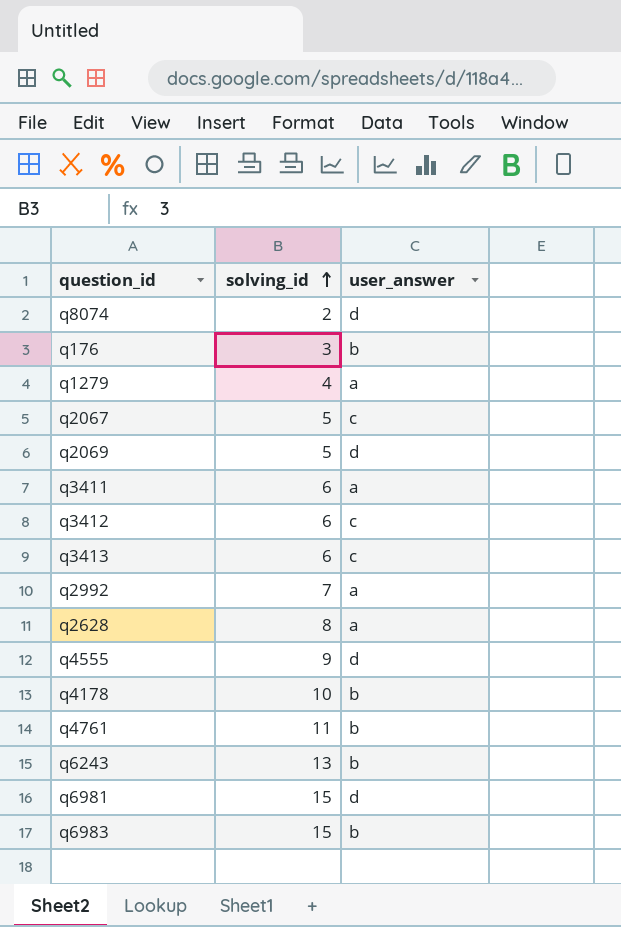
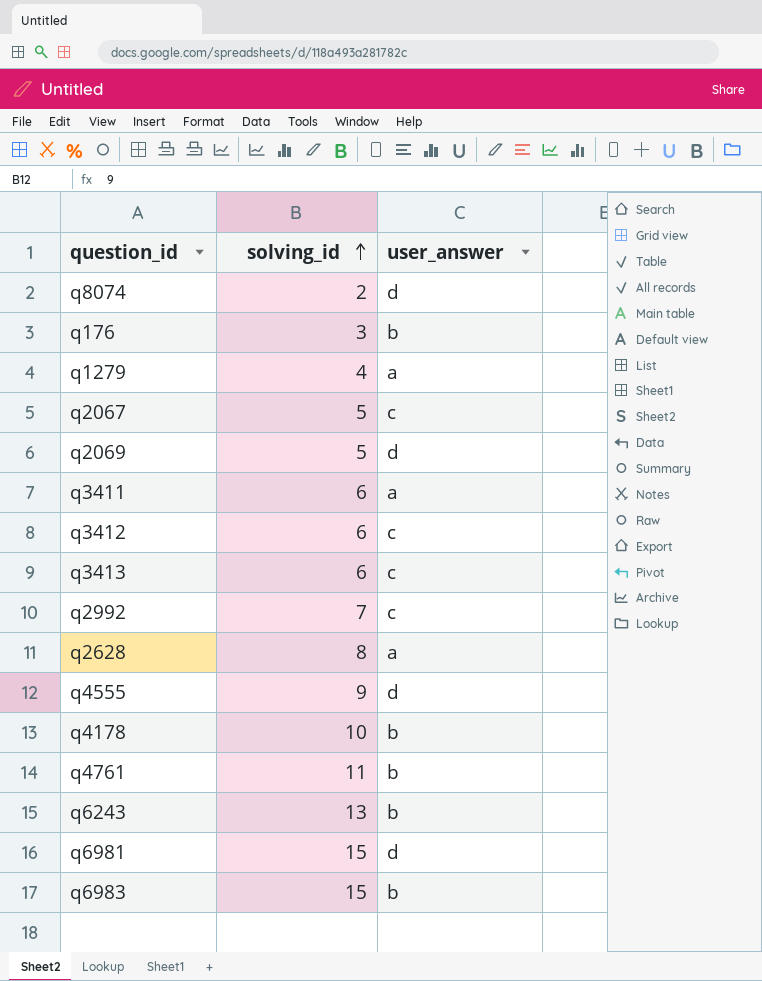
q2992 | user_answer: a -> c

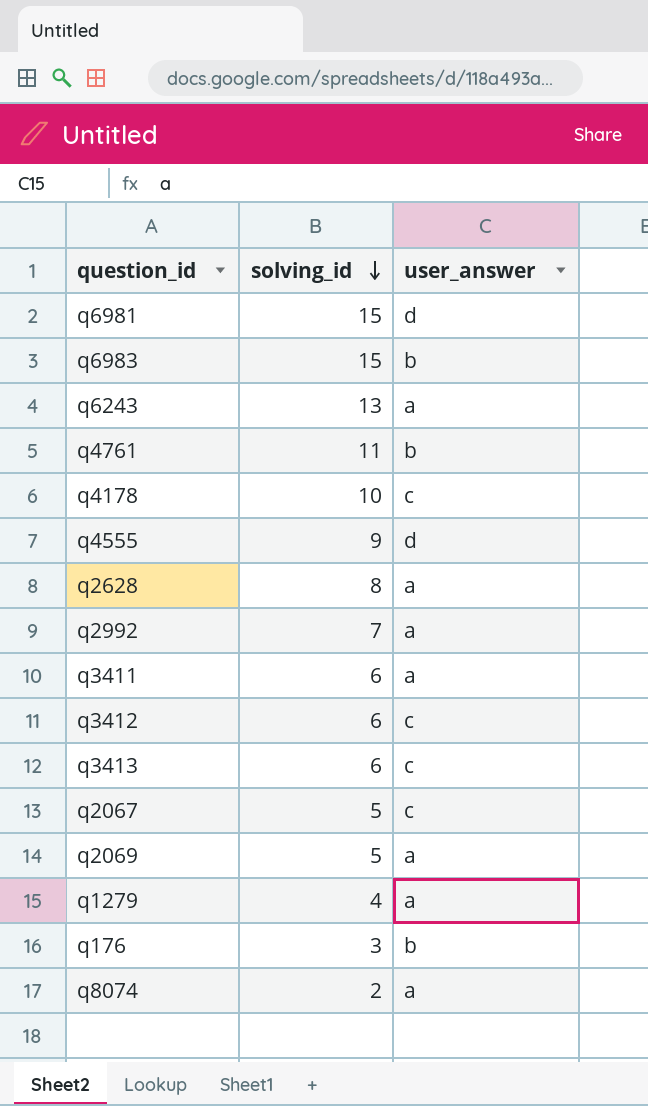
row order: solving_id ascending -> solving_id descending
q6243 | user_answer: b -> a
q4178 | user_answer: b -> c
q2992 | user_answer: c -> a
q2069 | user_answer: d -> a
q8074 | user_answer: d -> a

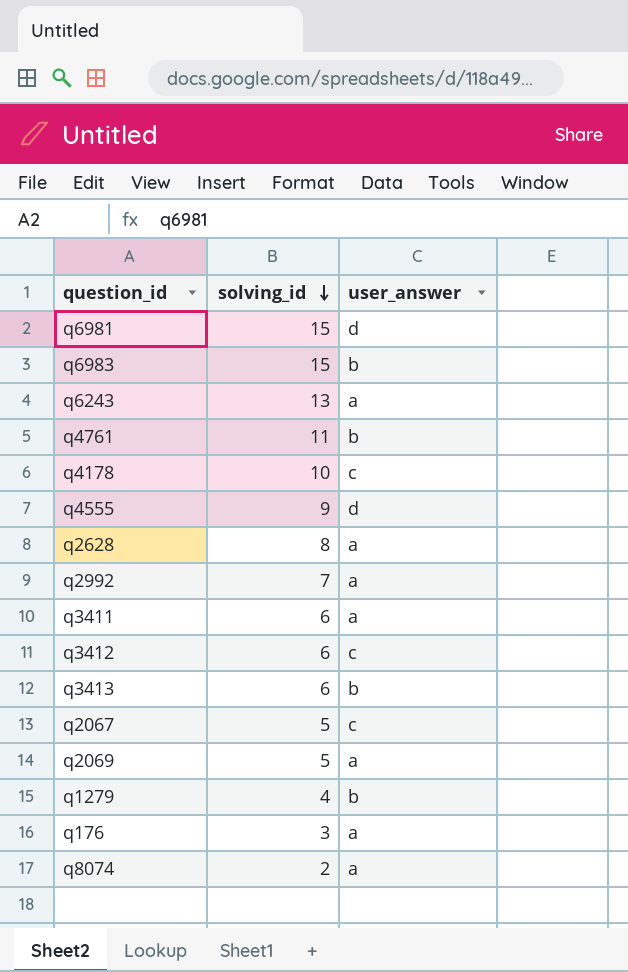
q3413 | user_answer: c -> b
q1279 | user_answer: a -> b
q176 | user_answer: b -> a

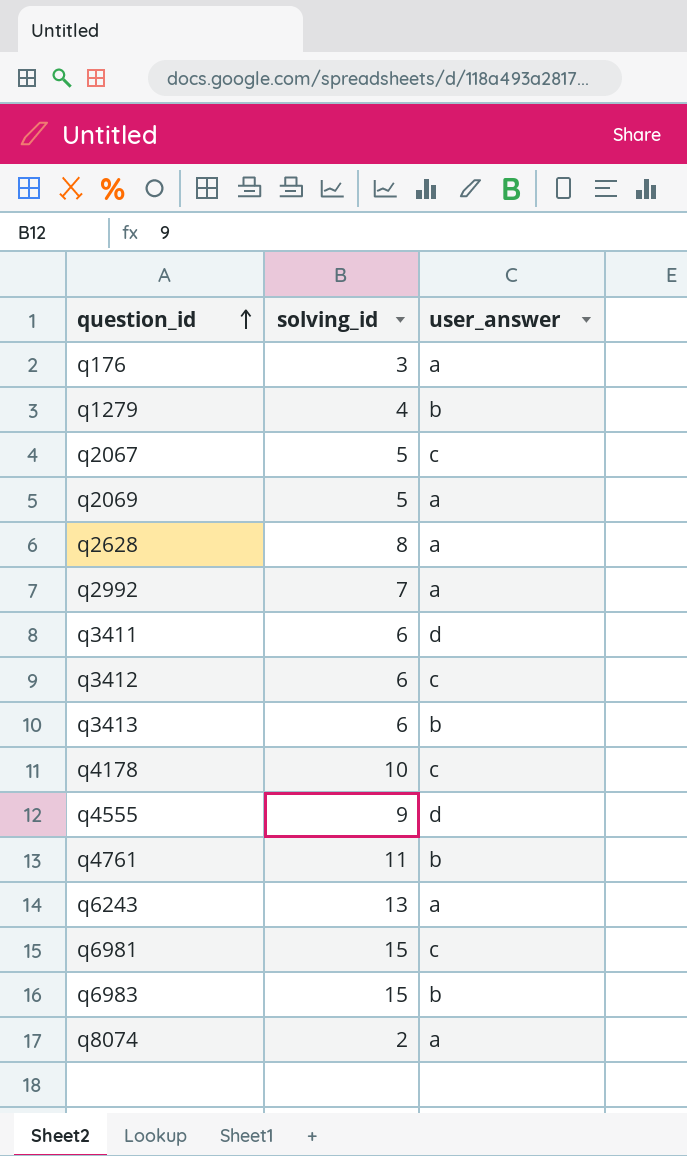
row order: solving_id descending -> question_id ascending
q3411 | user_answer: a -> d
q6981 | user_answer: d -> c

